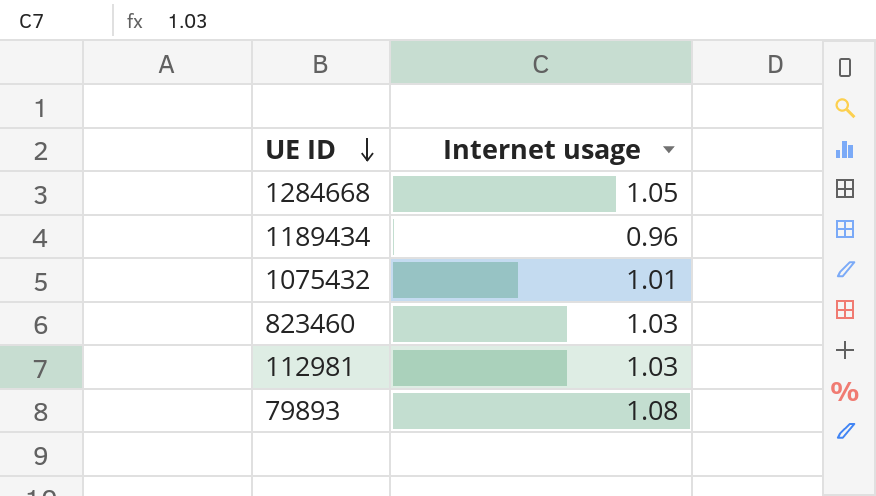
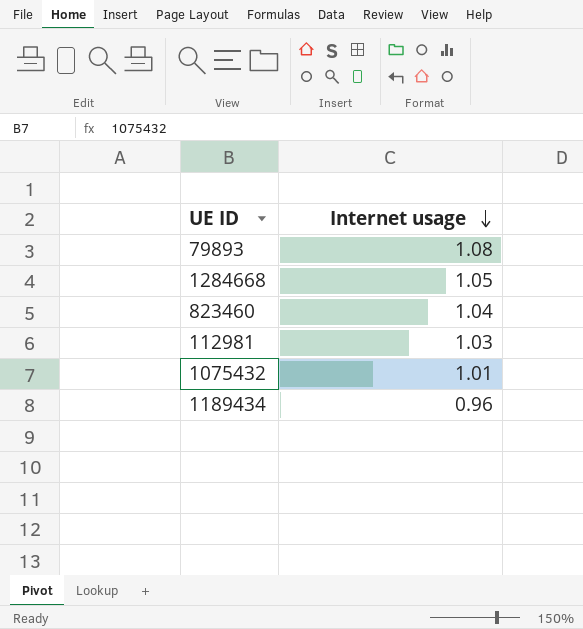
row order: UE ID descending -> Internet usage descending
823460 | Internet usage: 1.03 -> 1.04

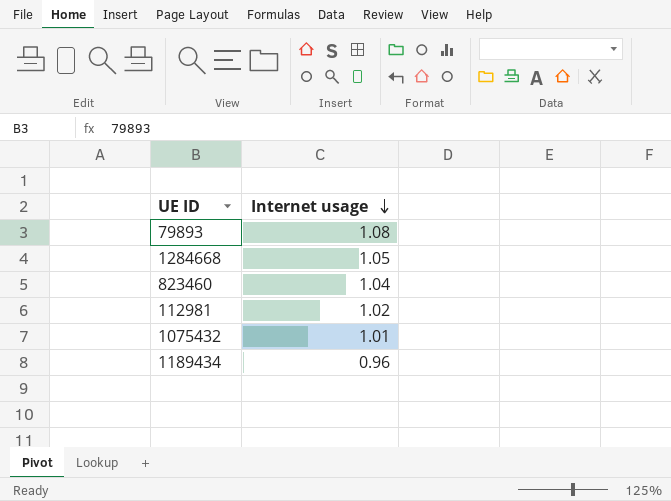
112981 | Internet usage: 1.03 -> 1.02

